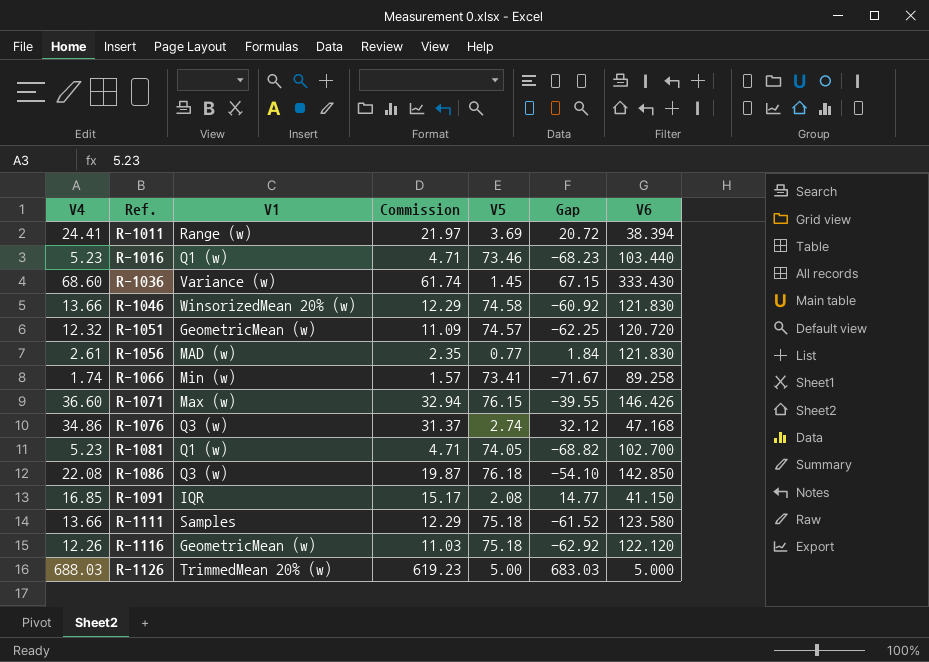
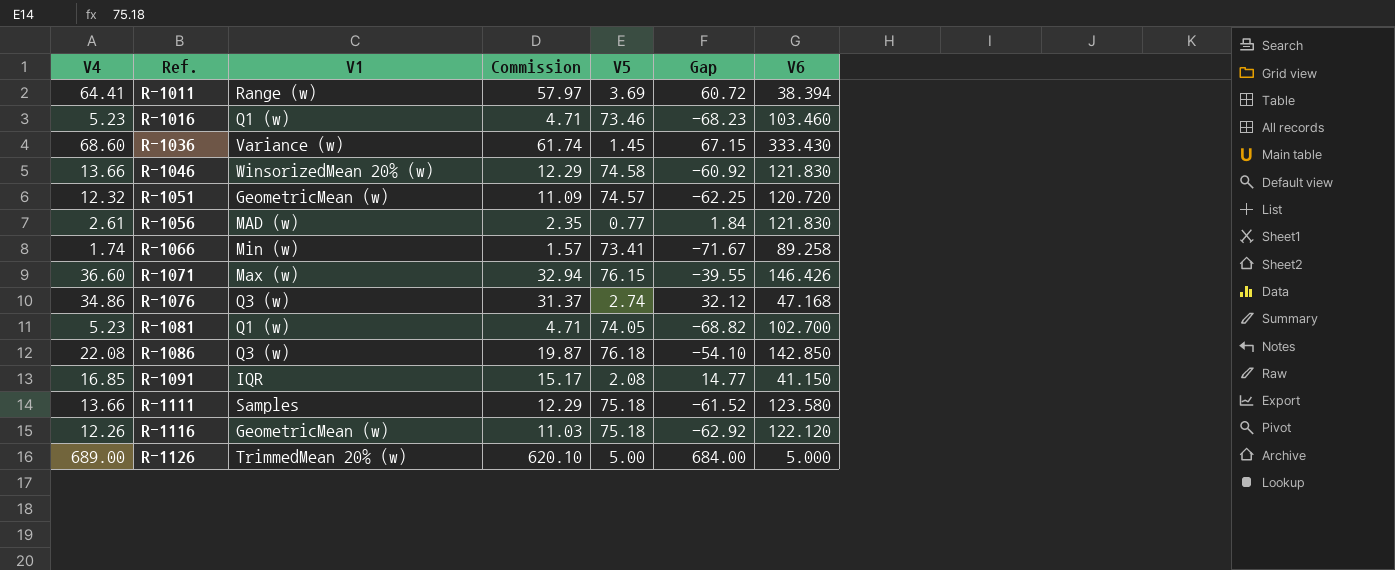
R-1011 | V4: 24.41 -> 64.41
R-1011 | Commission: 21.97 -> 57.97
R-1011 | Gap: 20.72 -> 60.72
R-1016 | V6: 103.440 -> 103.460
R-1126 | V4: 688.03 -> 689.00
R-1126 | Commission: 619.23 -> 620.10
R-1126 | Gap: 683.03 -> 684.00

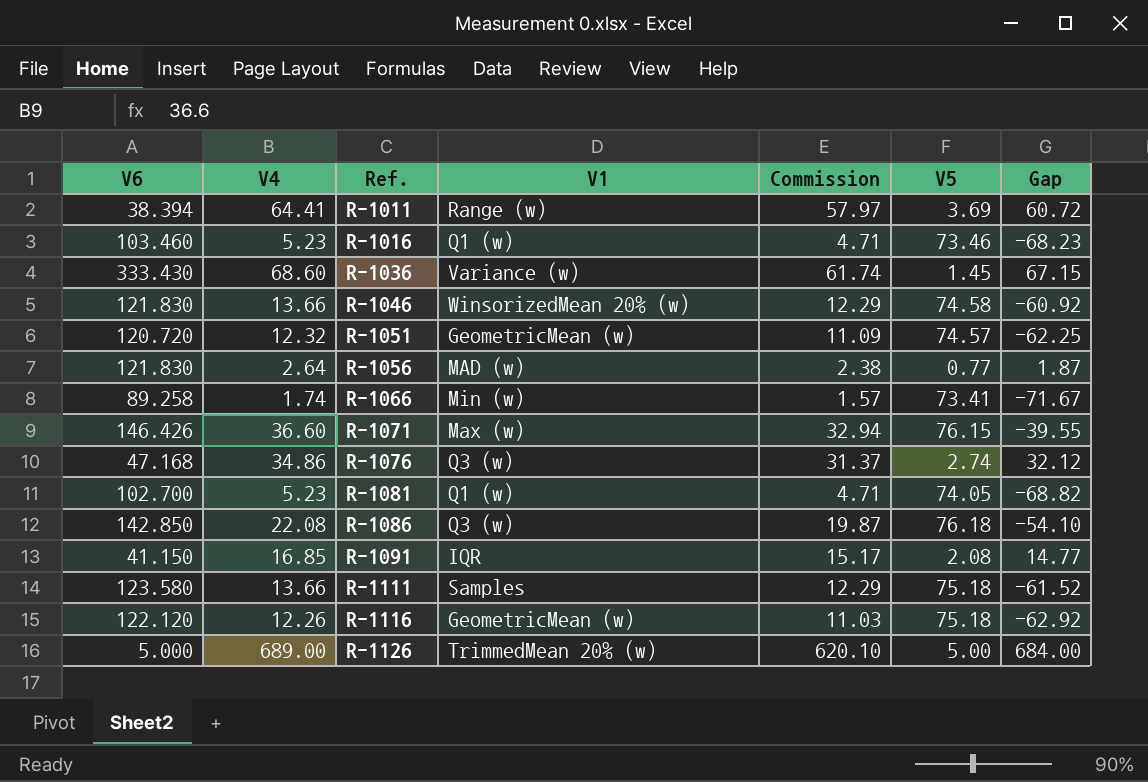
column V6 | position: 7 -> 1
R-1056 | V4: 2.61 -> 2.64
R-1056 | Commission: 2.35 -> 2.38
R-1056 | Gap: 1.84 -> 1.87

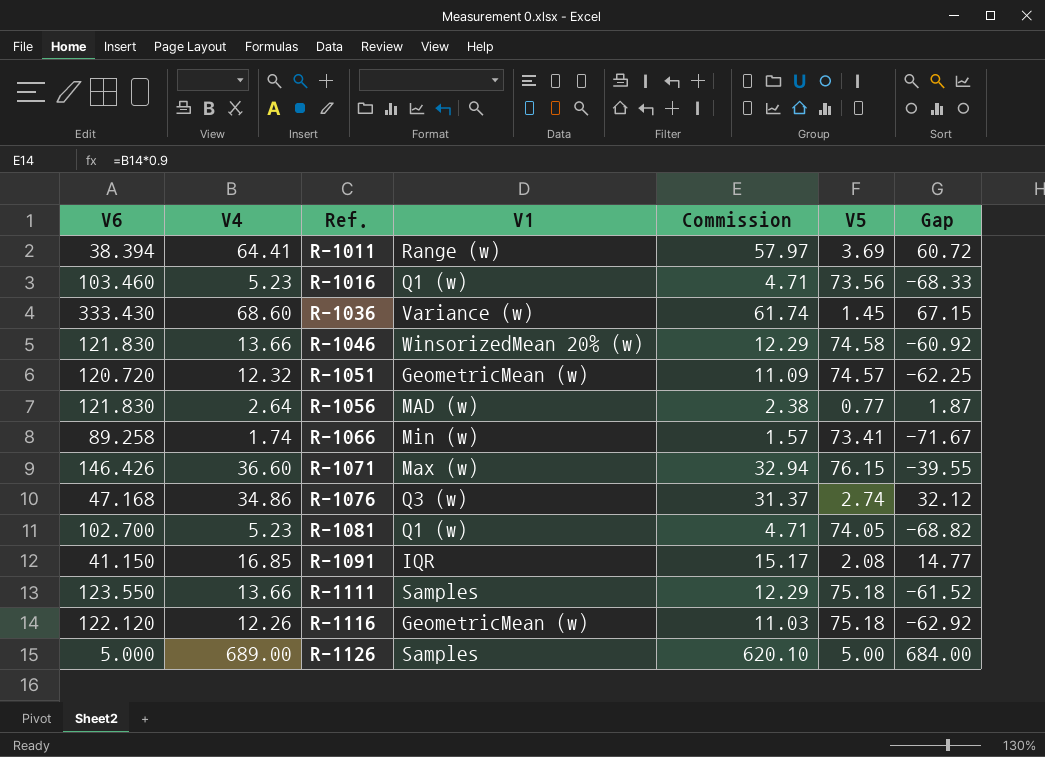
row R-1086: 142.850 | 22.08 | Q3 (w) | 19.87 | 76.18 | -54.10 -> none
R-1016 | V5: 73.46 -> 73.56
R-1016 | Gap: -68.23 -> -68.33
R-1111 | V6: 123.580 -> 123.550
R-1126 | V1: TrimmedMean 20% (w) -> Samples

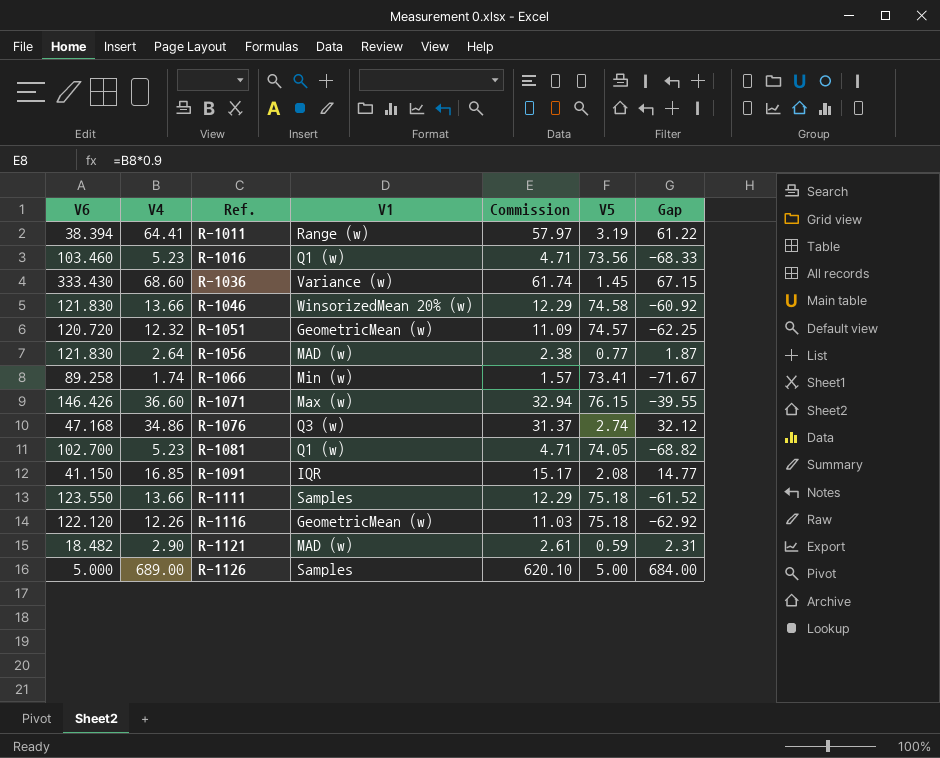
R-1011 | V5: 3.69 -> 3.19
R-1011 | Gap: 60.72 -> 61.22
row R-1121: none -> 18.482 | 2.90 | MAD (w) | 2.61 | 0.59 | 2.31

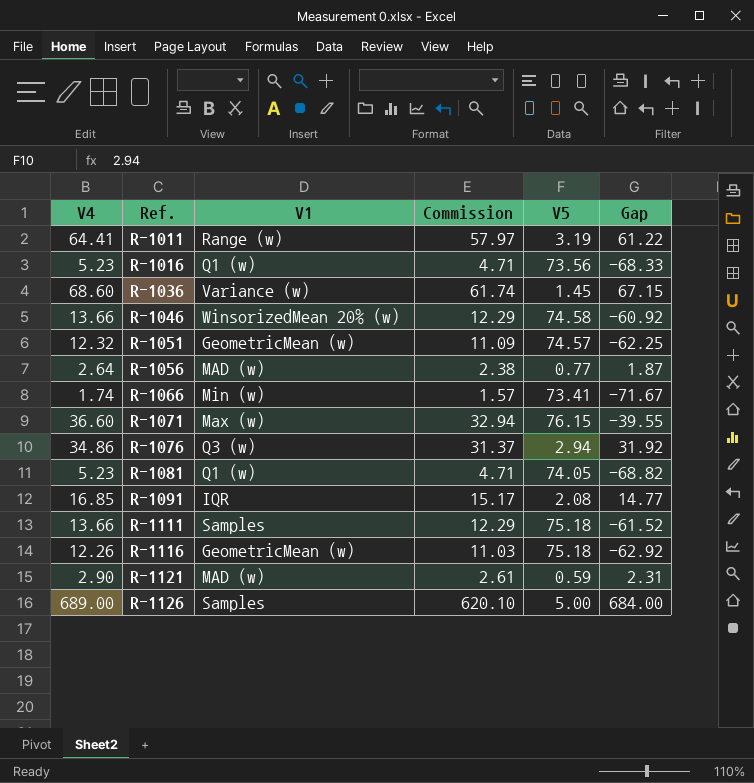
column V6 | position: 1 -> none
R-1076 | V5: 2.74 -> 2.94
R-1076 | Gap: 32.12 -> 31.92

